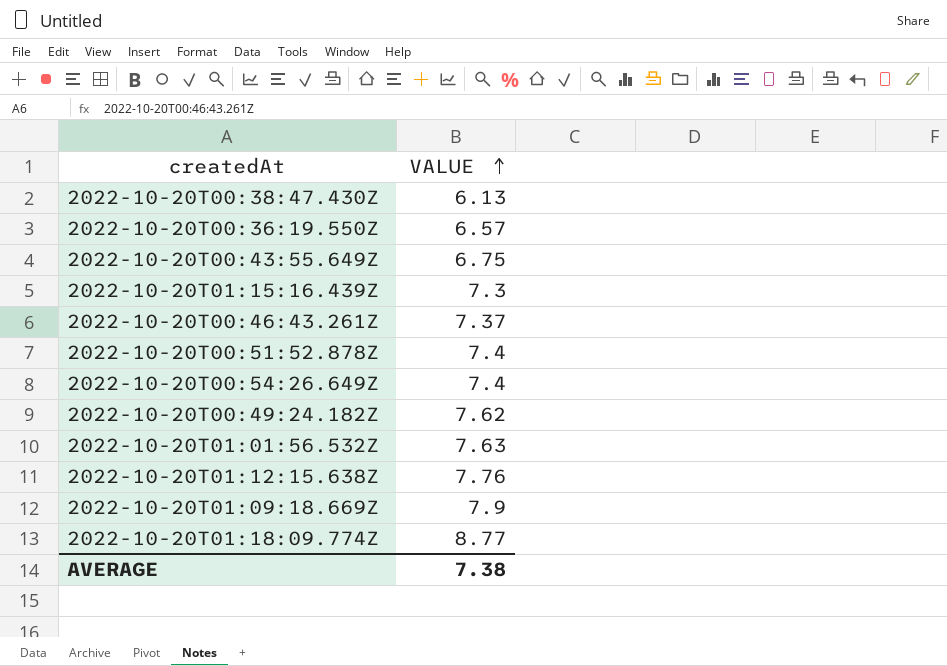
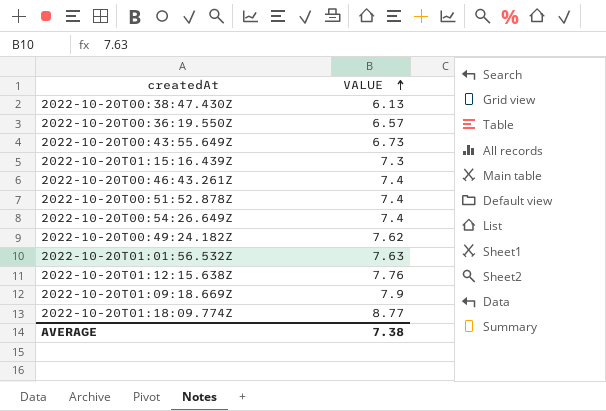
2022-10-20T00:43:55.649Z | VALUE: 6.75 -> 6.73
2022-10-20T00:46:43.261Z | VALUE: 7.37 -> 7.4

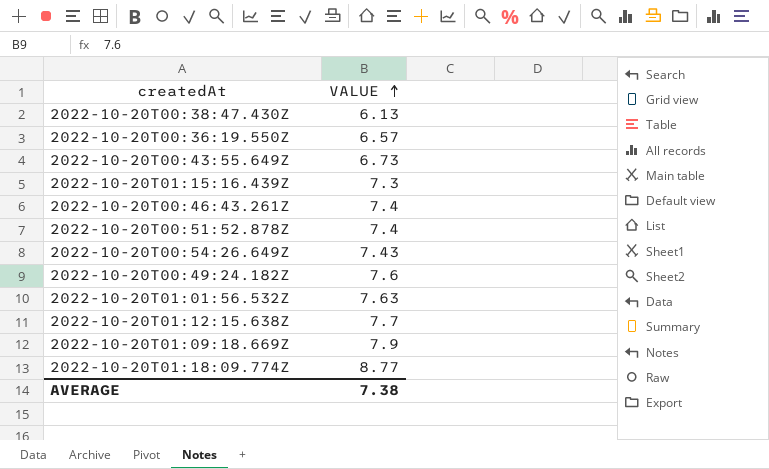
2022-10-20T00:54:26.649Z | VALUE: 7.4 -> 7.43
2022-10-20T00:49:24.182Z | VALUE: 7.62 -> 7.6
2022-10-20T01:12:15.638Z | VALUE: 7.76 -> 7.7

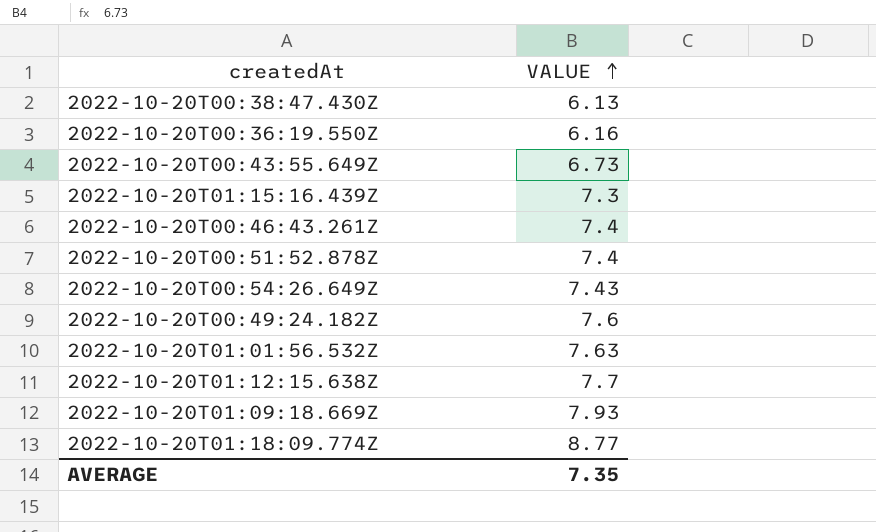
2022-10-20T00:36:19.550Z | VALUE: 6.57 -> 6.16
2022-10-20T01:09:18.669Z | VALUE: 7.9 -> 7.93
AVERAGE | VALUE: 7.38 -> 7.35

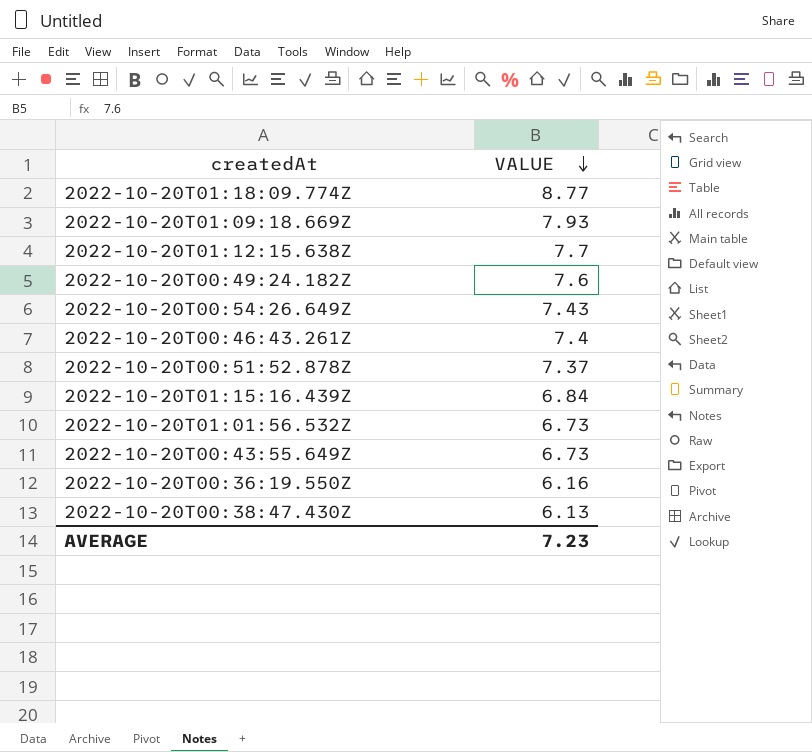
row order: VALUE ascending -> VALUE descending
2022-10-20T00:51:52.878Z | VALUE: 7.4 -> 7.37
2022-10-20T01:15:16.439Z | VALUE: 7.3 -> 6.84
2022-10-20T01:01:56.532Z | VALUE: 7.63 -> 6.73
AVERAGE | VALUE: 7.35 -> 7.23

